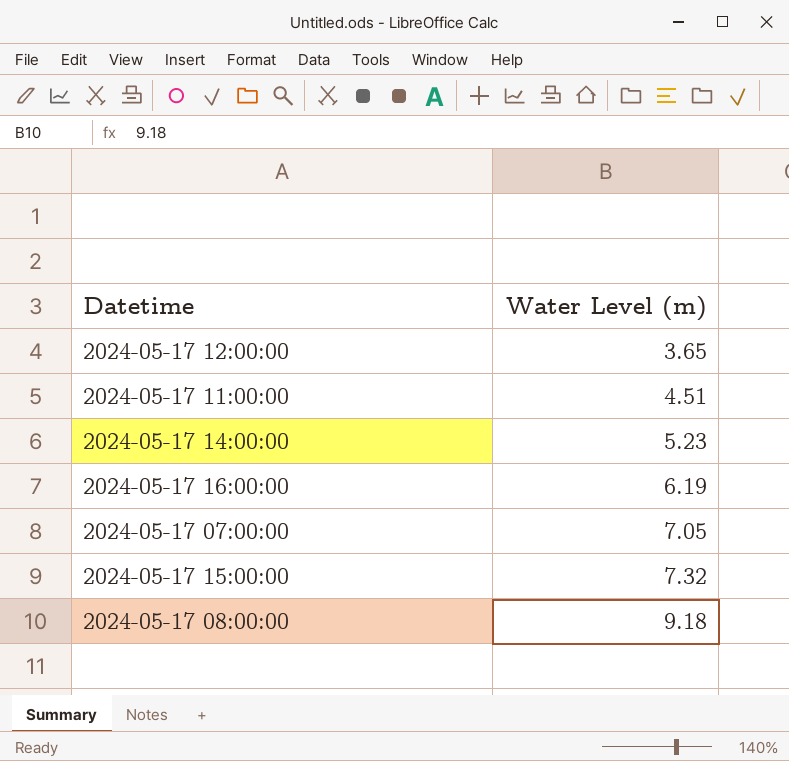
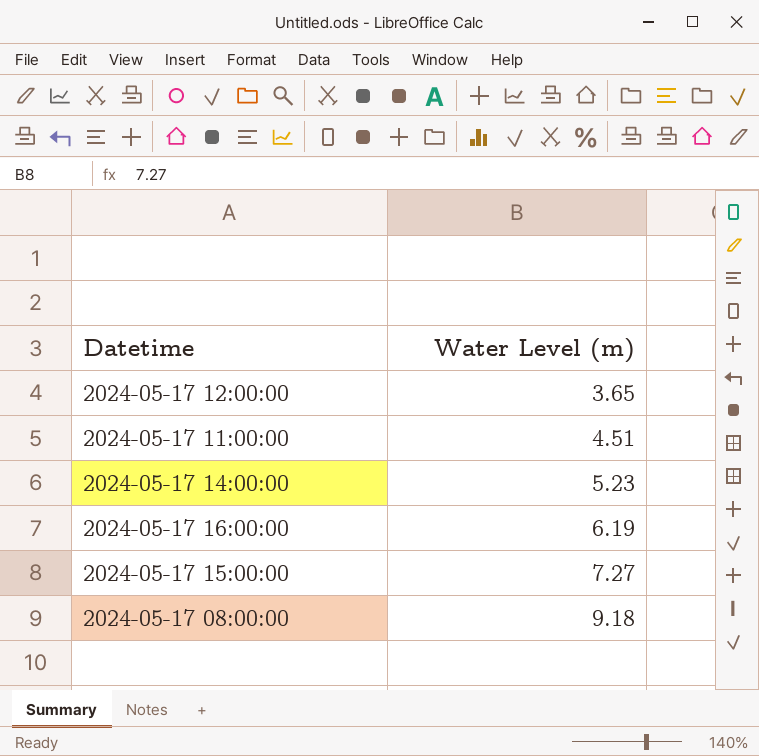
row 2024-05-17 07:00:00: 7.05 -> none
2024-05-17 15:00:00 | Water Level (m): 7.32 -> 7.27

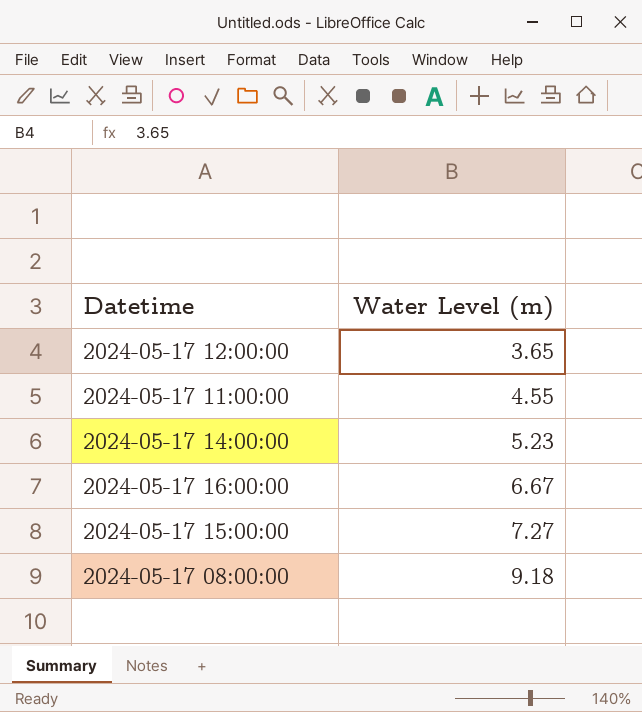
2024-05-17 11:00:00 | Water Level (m): 4.51 -> 4.55
2024-05-17 16:00:00 | Water Level (m): 6.19 -> 6.67

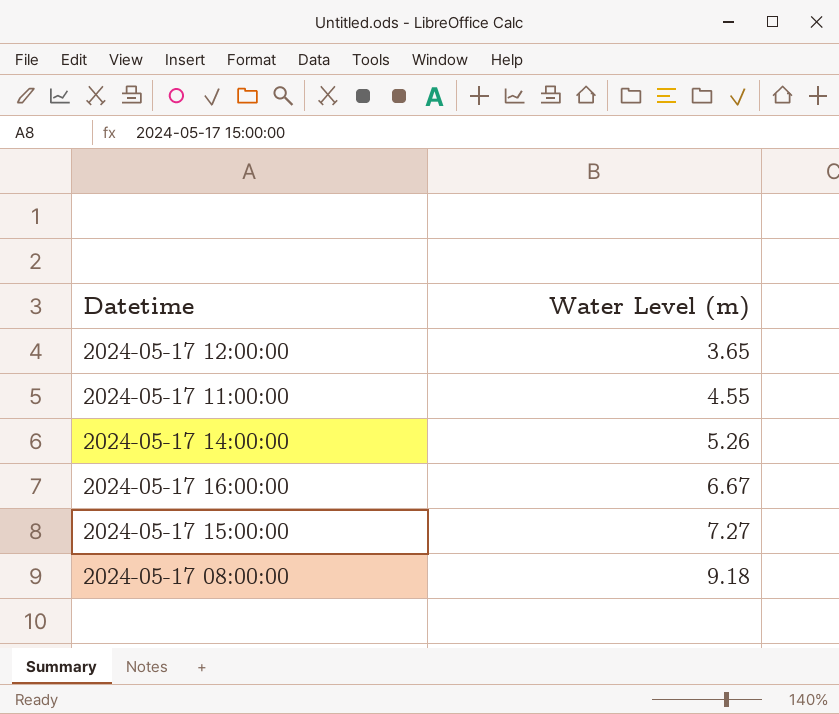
2024-05-17 14:00:00 | Water Level (m): 5.23 -> 5.26

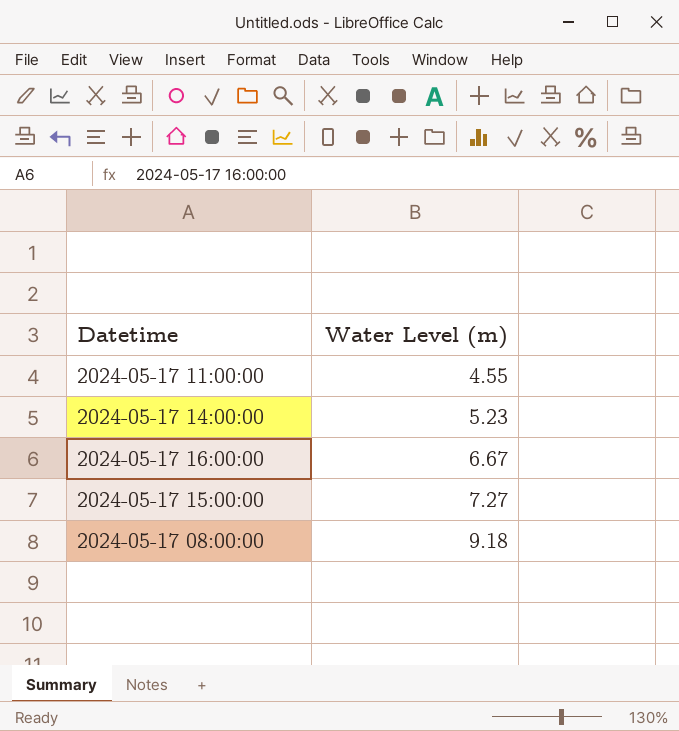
row 2024-05-17 12:00:00: 3.65 -> none
2024-05-17 14:00:00 | Water Level (m): 5.26 -> 5.23

